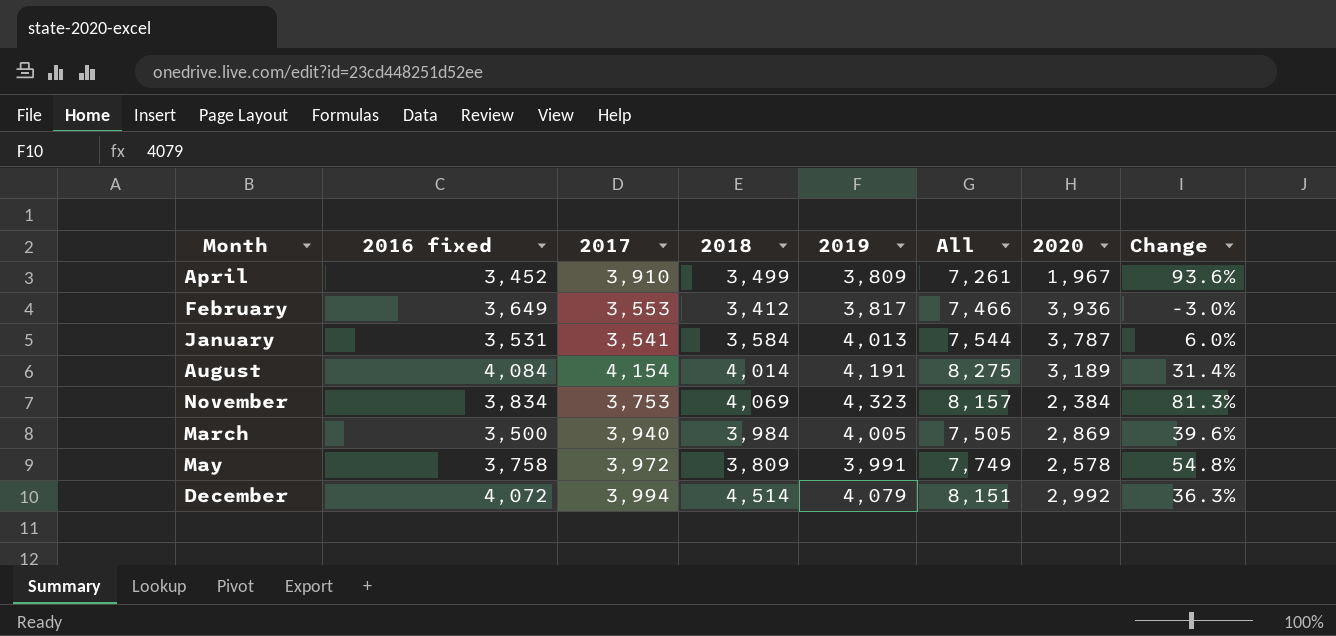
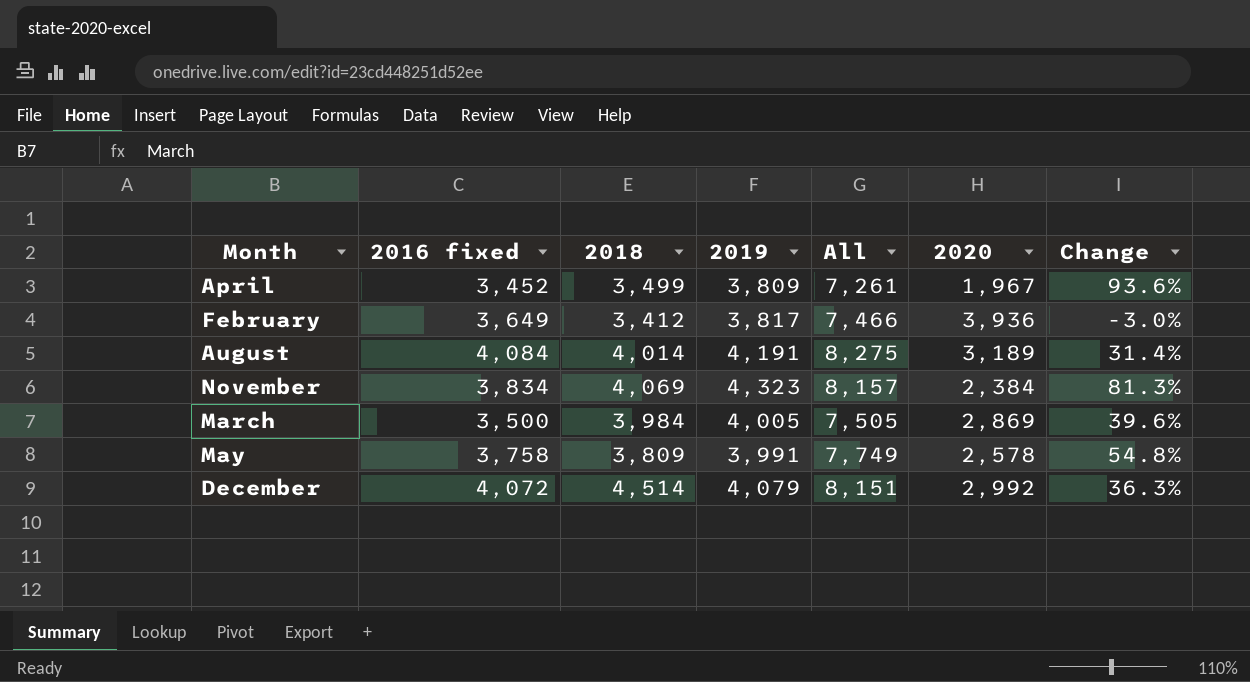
column 2017 | position: 3 -> none
row January: 3,531 | 3,541 | 3,584 | 4,013 | 7,544 | 3,787 | 6.0% -> none

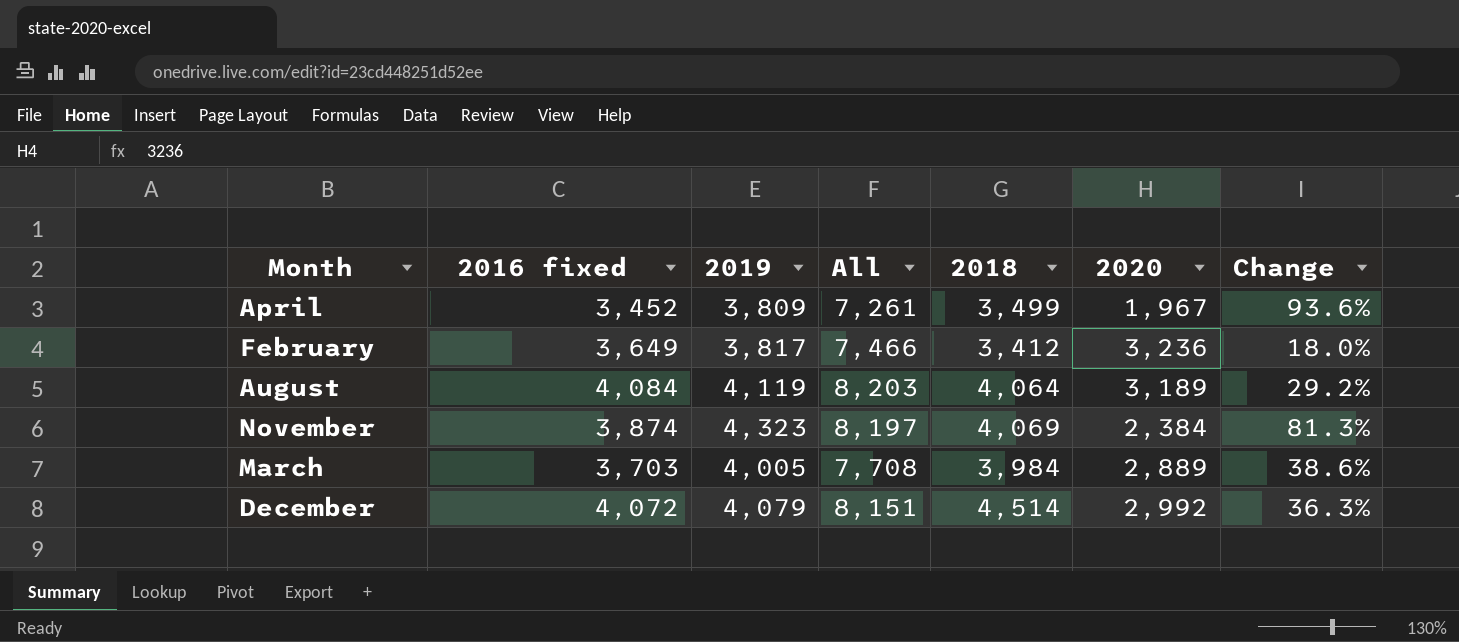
column 2018 | position: 3 -> 5
row May: 3,758 | 3,809 | 3,991 | 7,749 | 2,578 | 54.8% -> none
February | 2020: 3,936 -> 3,236
February | Change: -3.0% -> 18.0%
August | 2019: 4,191 -> 4,119
August | All: 8,275 -> 8,203
August | 2018: 4,014 -> 4,064
August | Change: 31.4% -> 29.2%
November | 2016 fixed: 3,834 -> 3,874
November | All: 8,157 -> 8,197
March | 2016 fixed: 3,500 -> 3,703
March | All: 7,505 -> 7,708
March | 2020: 2,869 -> 2,889
March | Change: 39.6% -> 38.6%

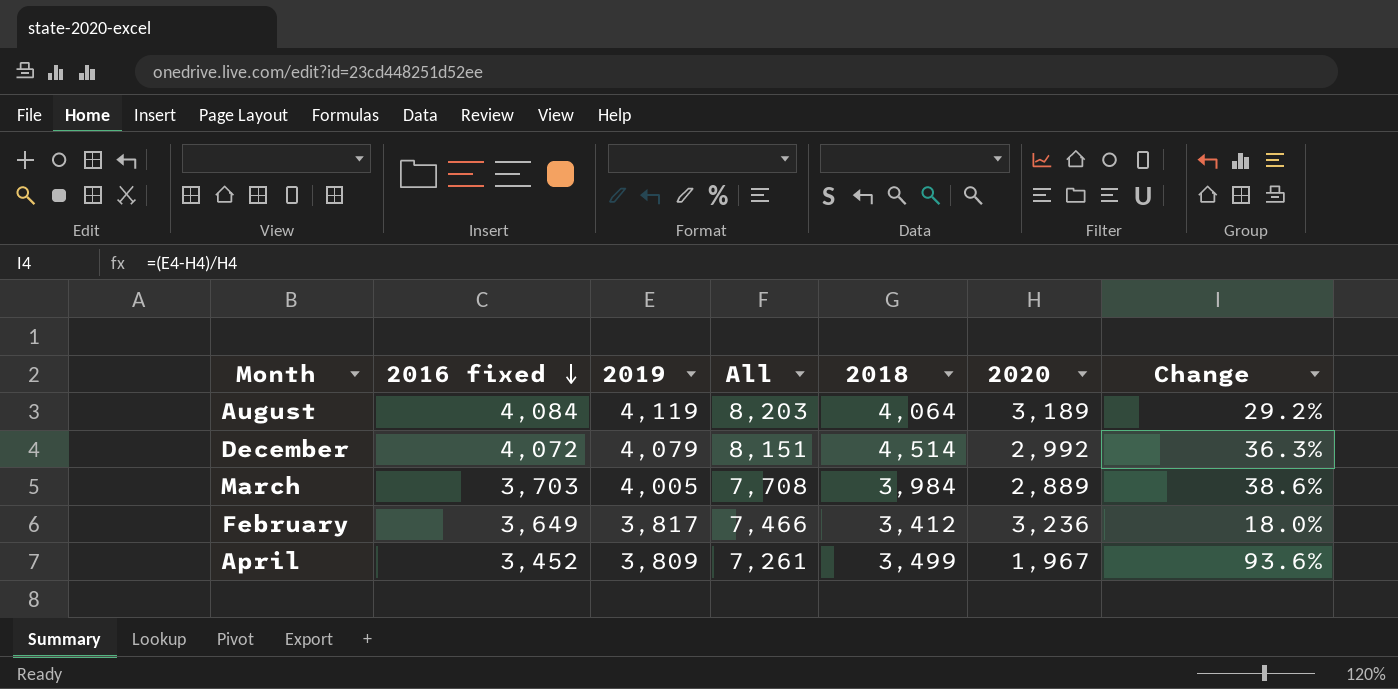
row order: none -> 2016 fixed descending
row November: 3,874 | 4,323 | 8,197 | 4,069 | 2,384 | 81.3% -> none

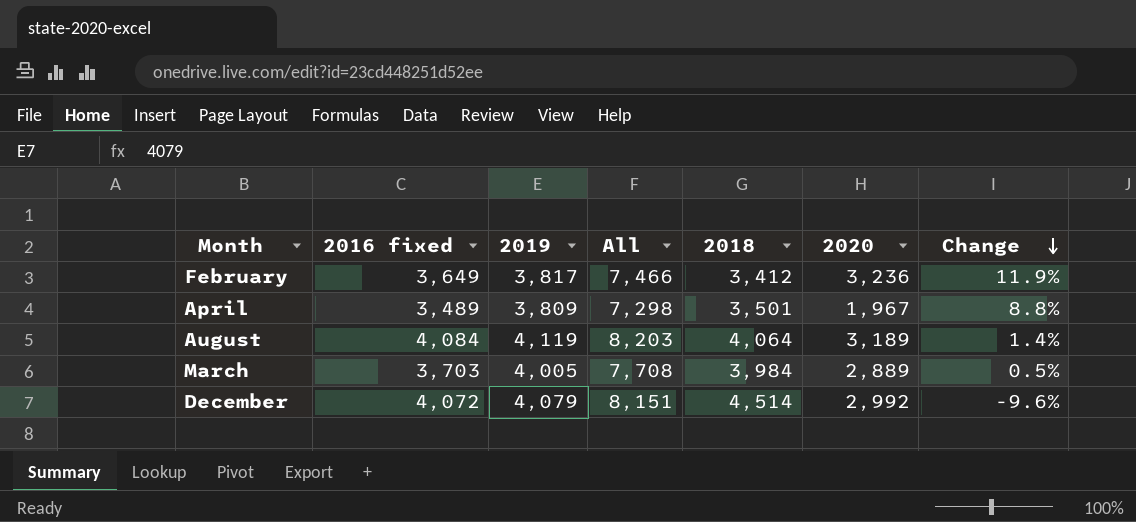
row order: 2016 fixed descending -> Change descending
column Change | formula: ([2019] - [2020]) / [2020] -> ([2019] - [2018]) / [2018]
April | 2016 fixed: 3,452 -> 3,489
April | All: 7,261 -> 7,298
April | 2018: 3,499 -> 3,501

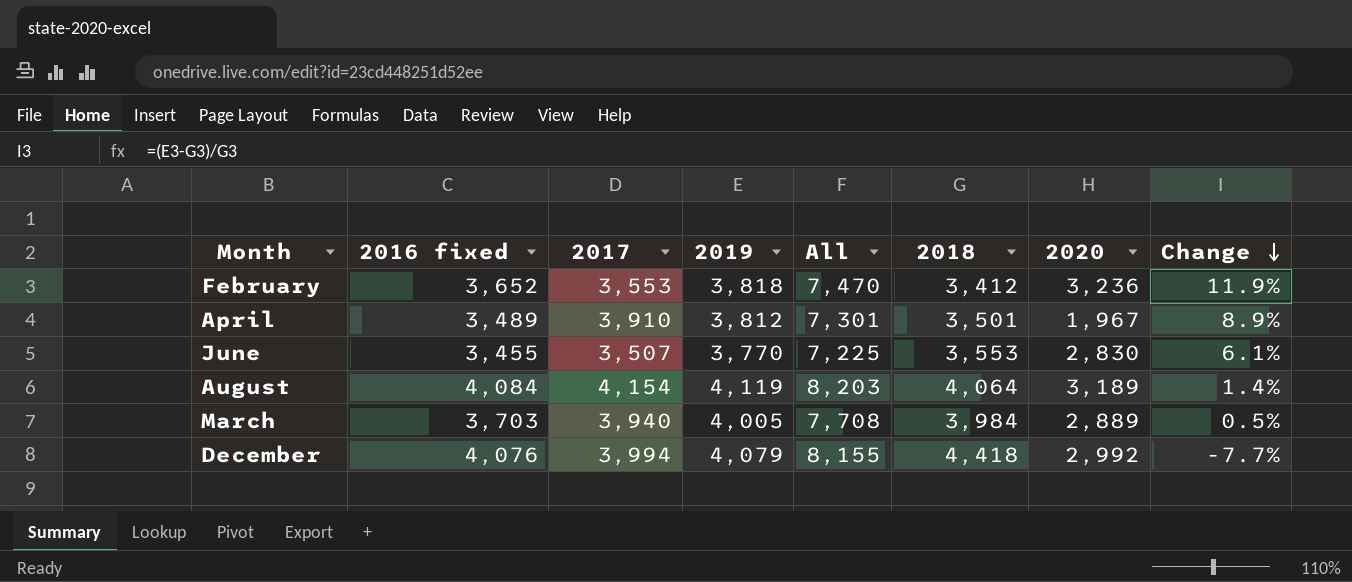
column 2017 | position: none -> 3
February | 2016 fixed: 3,649 -> 3,652
February | 2019: 3,817 -> 3,818
February | All: 7,466 -> 7,470
April | 2019: 3,809 -> 3,812
April | All: 7,298 -> 7,301
April | Change: 8.8% -> 8.9%
row June: none -> 3,455 | 3,507 | 3,770 | 7,225 | 3,553 | 2,830 | 6.1%
December | 2016 fixed: 4,072 -> 4,076
December | All: 8,151 -> 8,155
December | 2018: 4,514 -> 4,418
December | Change: -9.6% -> -7.7%

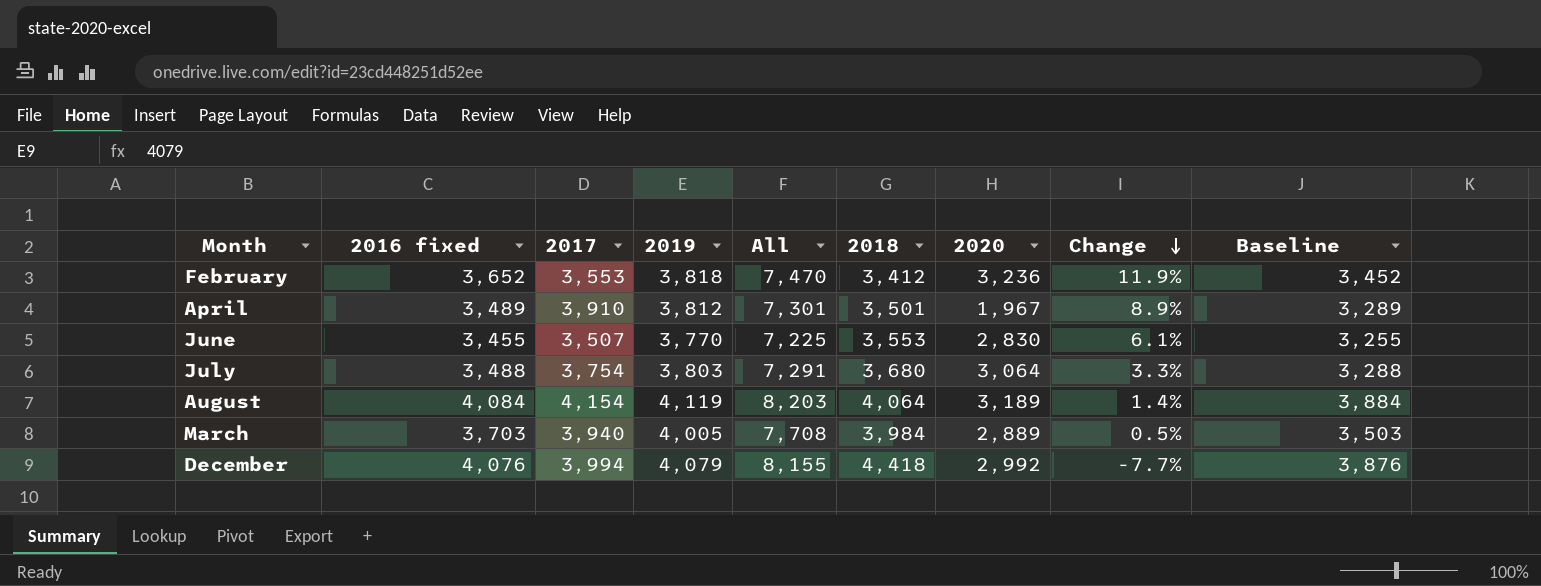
column Baseline | formula: none -> [2016 fixed] - 200
row July: none -> 3,488 | 3,754 | 3,803 | 7,291 | 3,680 | 3,064 | 3.3% | 3,288

